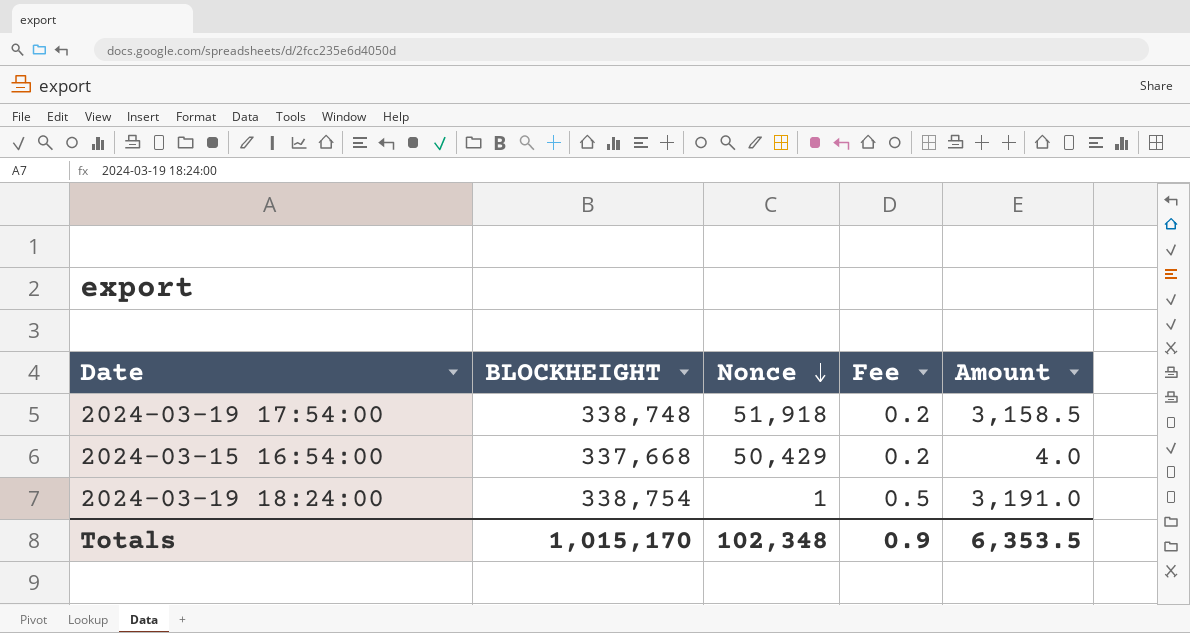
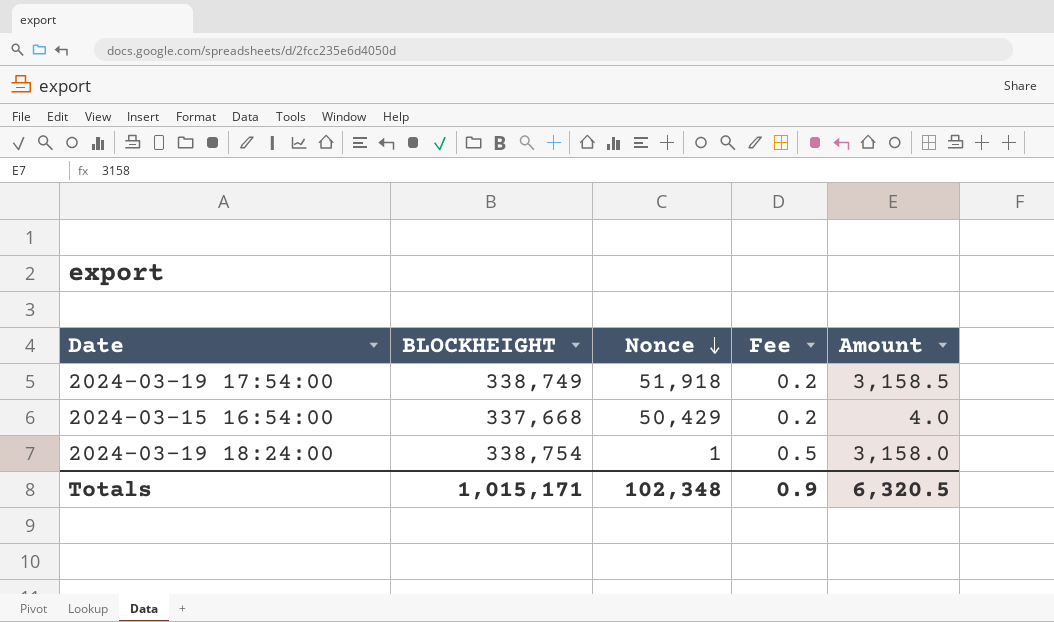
2024-03-19 17:54:00 | BLOCKHEIGHT: 338,748 -> 338,749
2024-03-19 18:24:00 | Amount: 3,191.0 -> 3,158.0
Totals | BLOCKHEIGHT: 1,015,170 -> 1,015,171
Totals | Amount: 6,353.5 -> 6,320.5

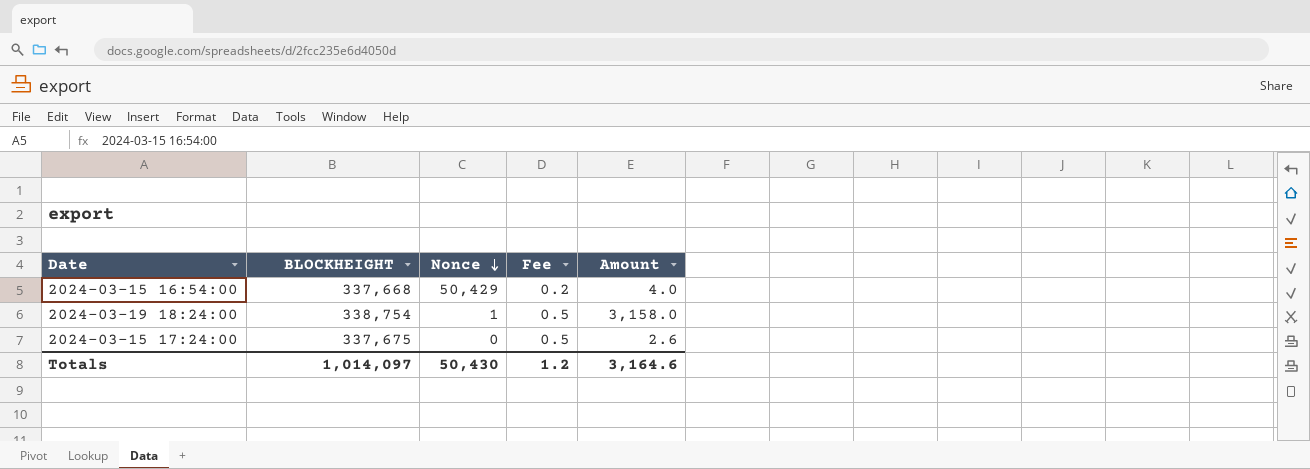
row 2024-03-19 17:54:00: 338,749 | 51,918 | 0.2 | 3,158.5 -> none
row 2024-03-15 17:24:00: none -> 337,675 | 0 | 0.5 | 2.6
Totals | BLOCKHEIGHT: 1,015,171 -> 1,014,097
Totals | Nonce: 102,348 -> 50,430
Totals | Fee: 0.9 -> 1.2
Totals | Amount: 6,320.5 -> 3,164.6

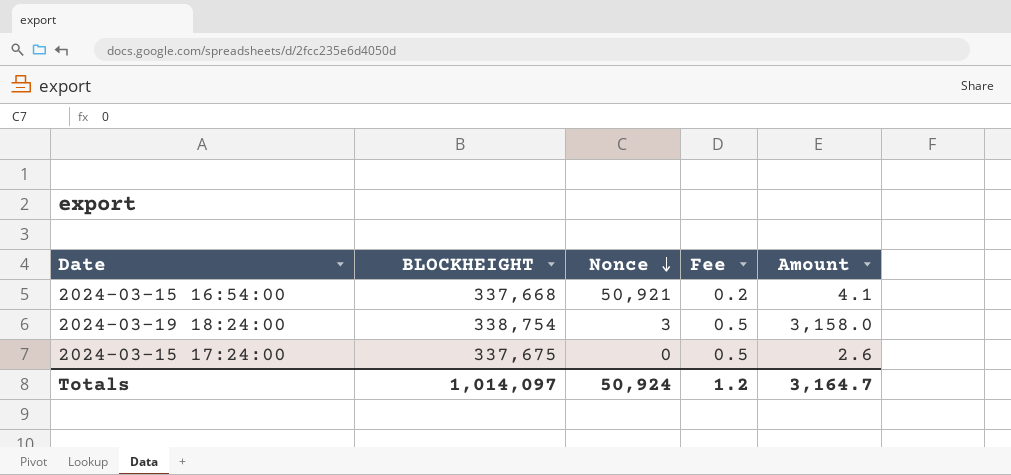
2024-03-15 16:54:00 | Nonce: 50,429 -> 50,921
2024-03-15 16:54:00 | Amount: 4.0 -> 4.1
2024-03-19 18:24:00 | Nonce: 1 -> 3
Totals | Nonce: 50,430 -> 50,924
Totals | Amount: 3,164.6 -> 3,164.7

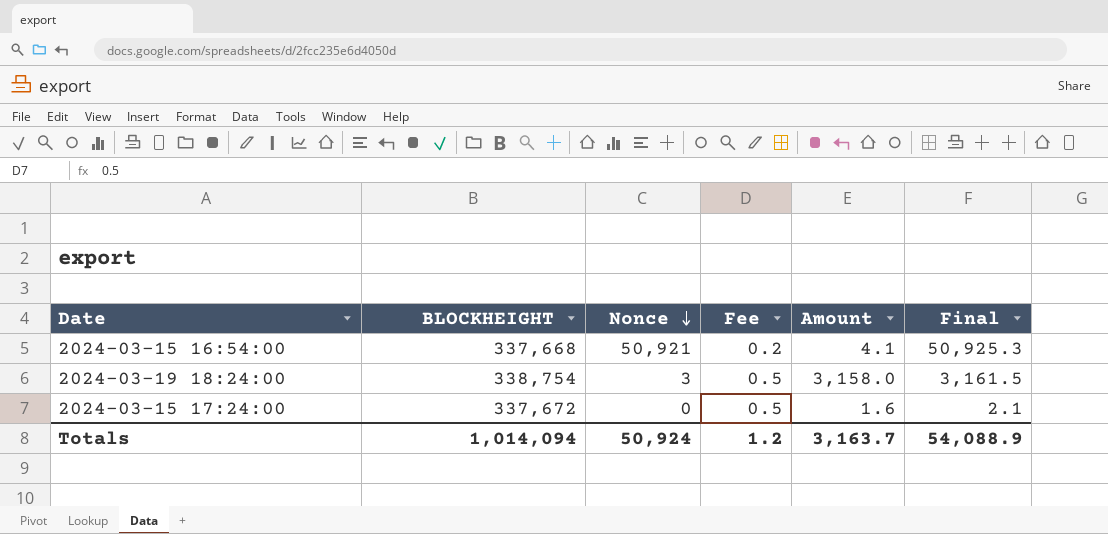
column Final | formula: none -> [Nonce] + [Fee] + [Amount]
2024-03-15 17:24:00 | BLOCKHEIGHT: 337,675 -> 337,672
2024-03-15 17:24:00 | Amount: 2.6 -> 1.6
Totals | BLOCKHEIGHT: 1,014,097 -> 1,014,094
Totals | Amount: 3,164.7 -> 3,163.7

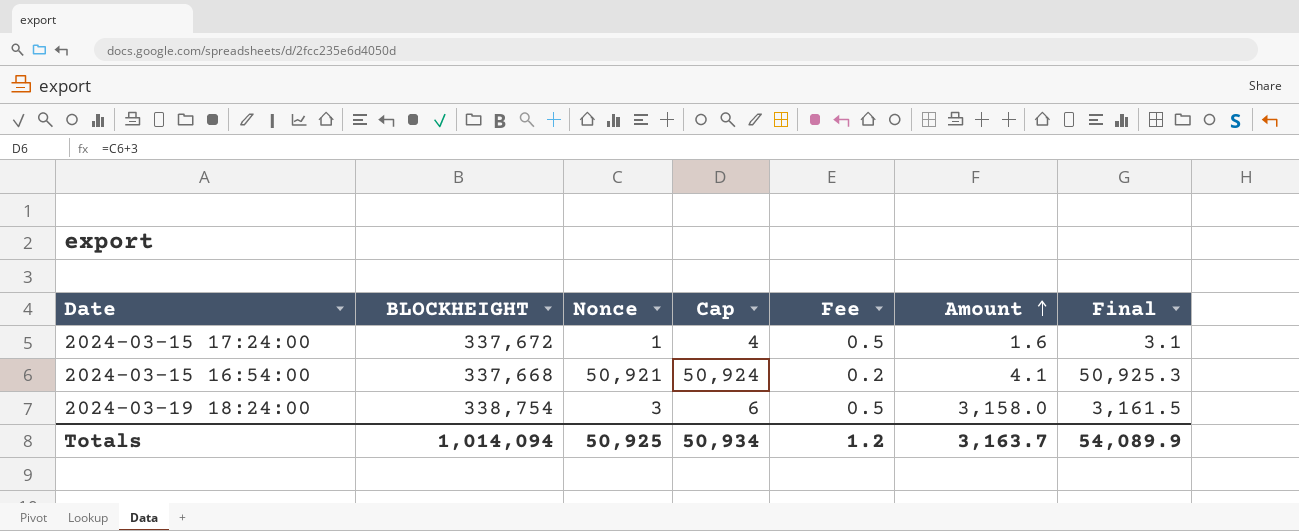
row order: Nonce descending -> Amount ascending
column Cap | formula: none -> [Nonce] + 3
2024-03-15 17:24:00 | Nonce: 0 -> 1
2024-03-15 17:24:00 | Final: 2.1 -> 3.1
Totals | Nonce: 50,924 -> 50,925
Totals | Final: 54,088.9 -> 54,089.9

